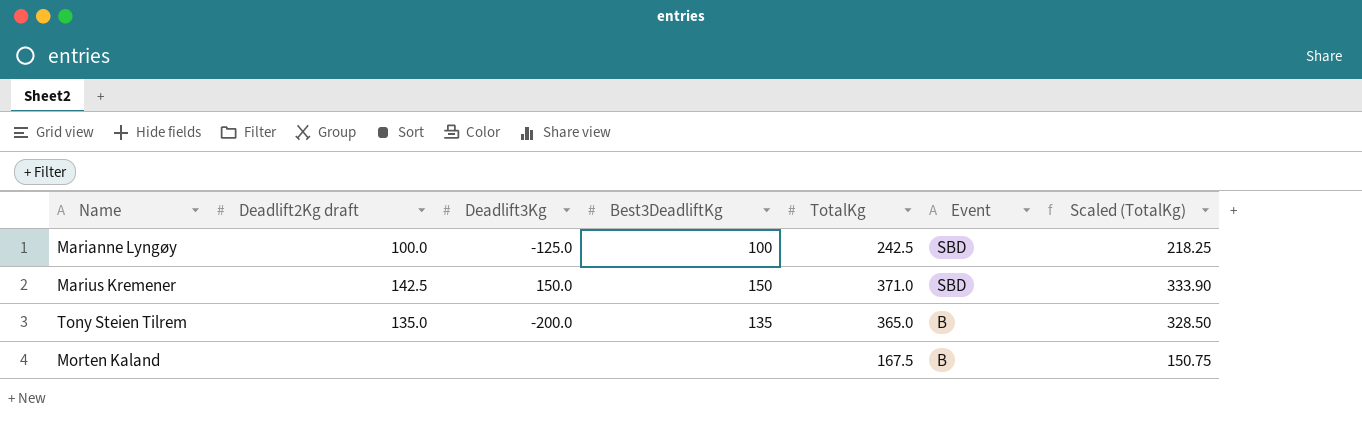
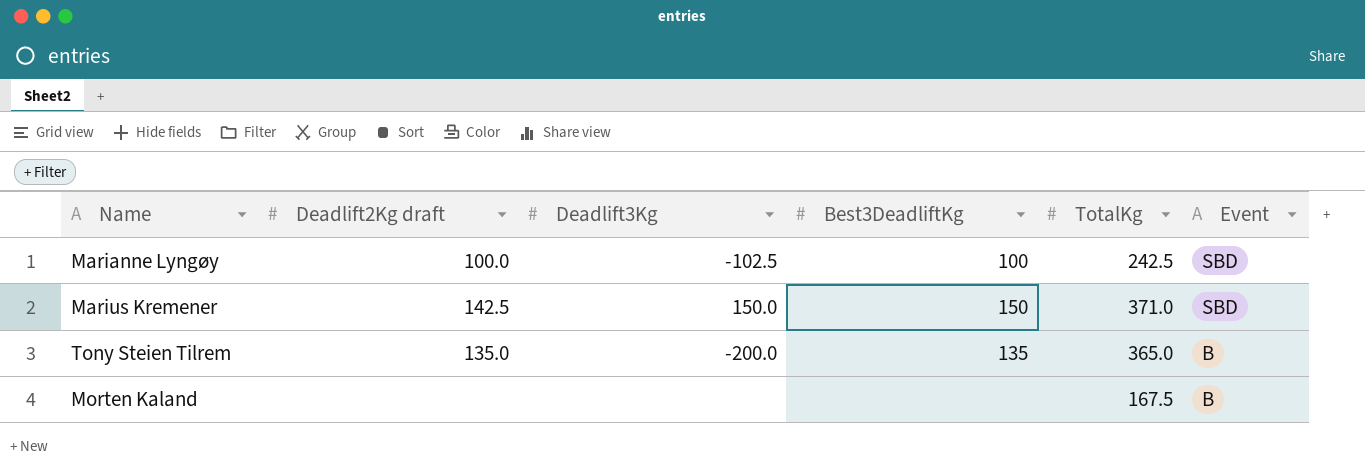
column Scaled (TotalKg) | formula: [TotalKg] * 0.9 -> none
Marianne Lyngøy | Deadlift3Kg: -125.0 -> -102.5

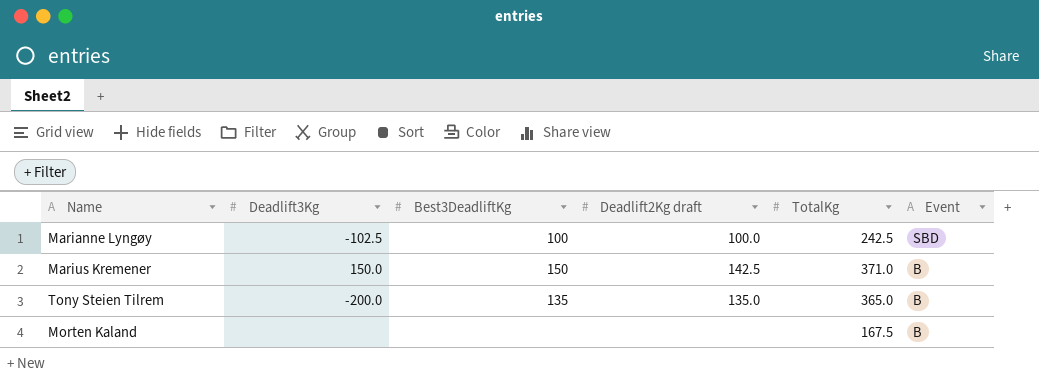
column Deadlift2Kg draft | position: 2 -> 4
Marius Kremener | Event: SBD -> B

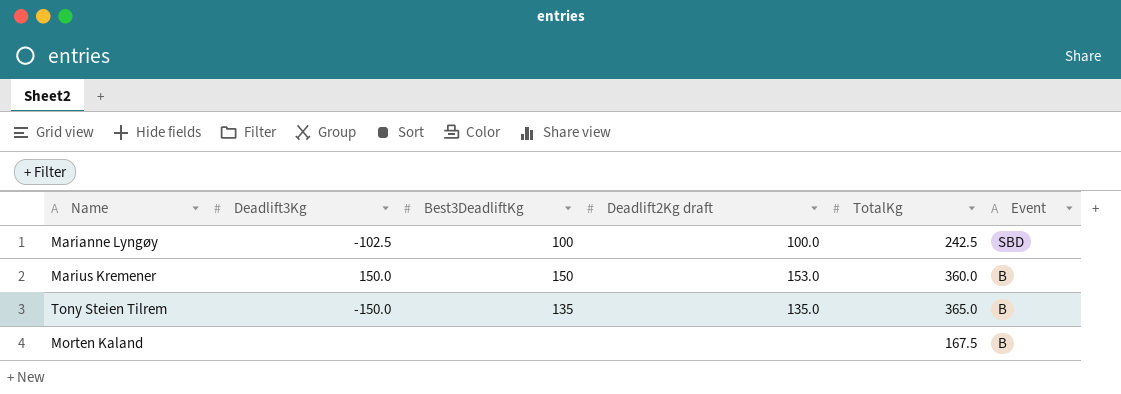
Marius Kremener | Deadlift2Kg draft: 142.5 -> 153.0
Marius Kremener | TotalKg: 371.0 -> 360.0
Tony Steien Tilrem | Deadlift3Kg: -200.0 -> -150.0

